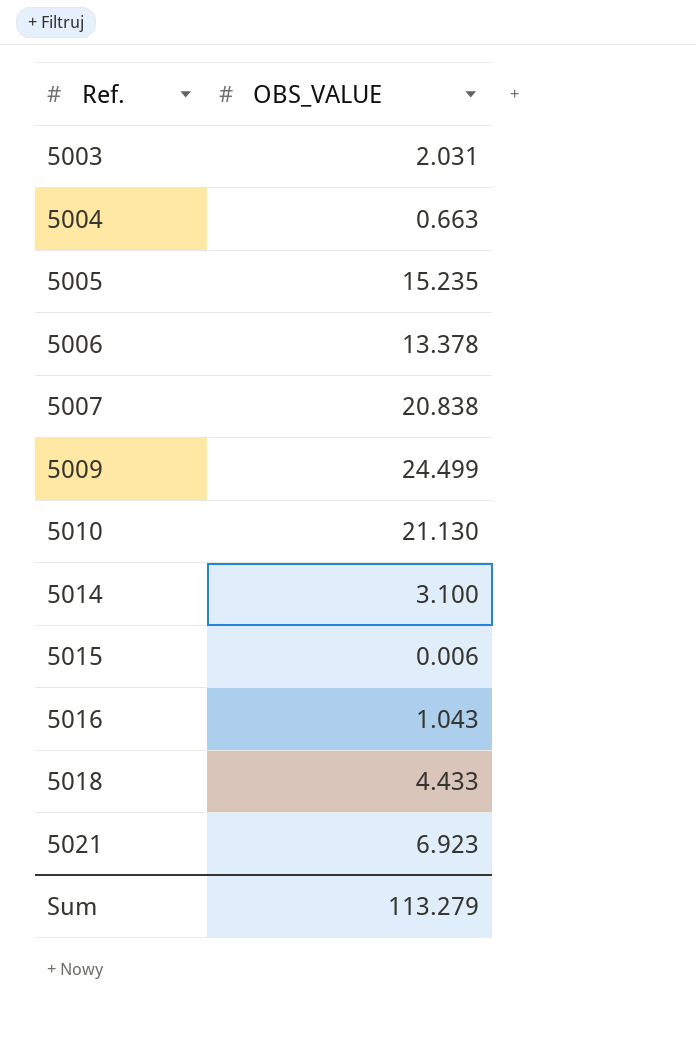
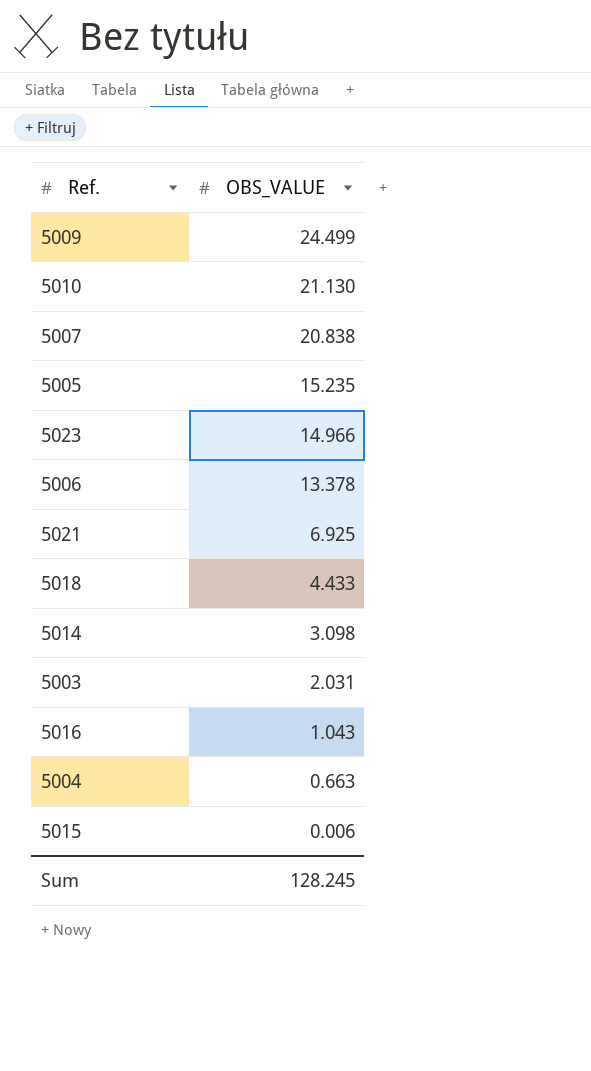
row order: Ref. ascending -> OBS_VALUE descending
row 5023: none -> 14.966
5021 | OBS_VALUE: 6.923 -> 6.925
5014 | OBS_VALUE: 3.100 -> 3.098
Sum | OBS_VALUE: 113.279 -> 128.245

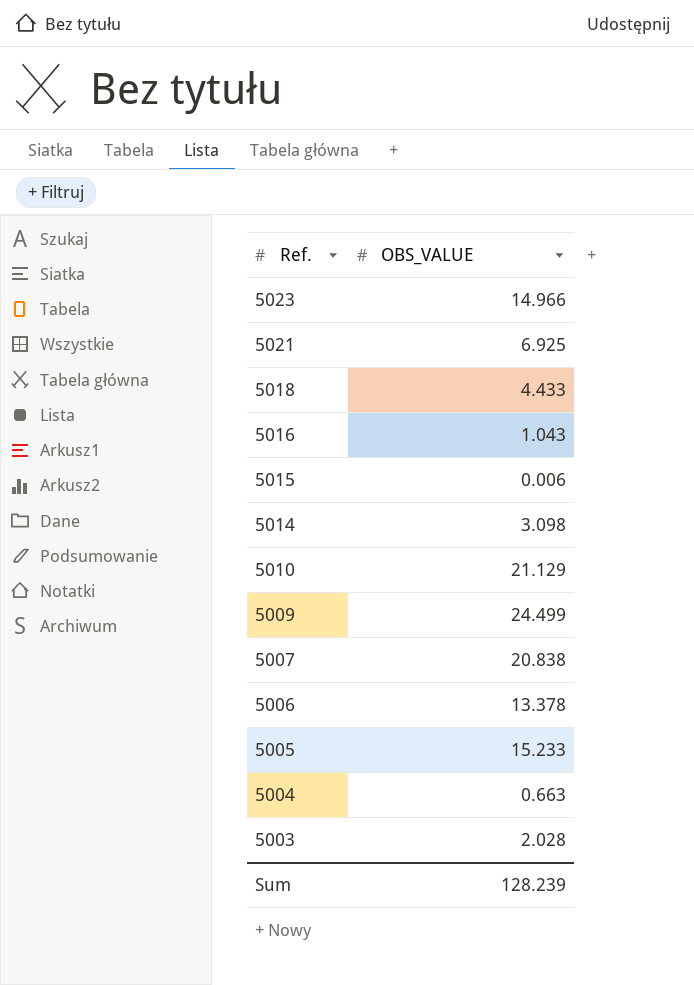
row order: OBS_VALUE descending -> Ref. descending
5010 | OBS_VALUE: 21.130 -> 21.129
5005 | OBS_VALUE: 15.235 -> 15.233
5003 | OBS_VALUE: 2.031 -> 2.028
Sum | OBS_VALUE: 128.245 -> 128.239

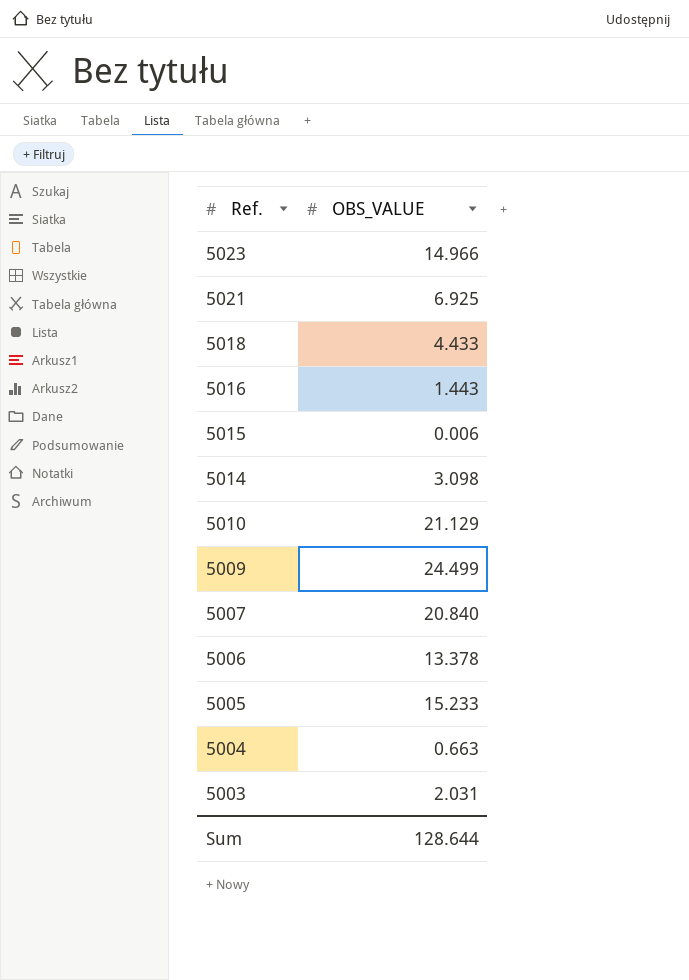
5016 | OBS_VALUE: 1.043 -> 1.443
5007 | OBS_VALUE: 20.838 -> 20.840
5003 | OBS_VALUE: 2.028 -> 2.031
Sum | OBS_VALUE: 128.239 -> 128.644

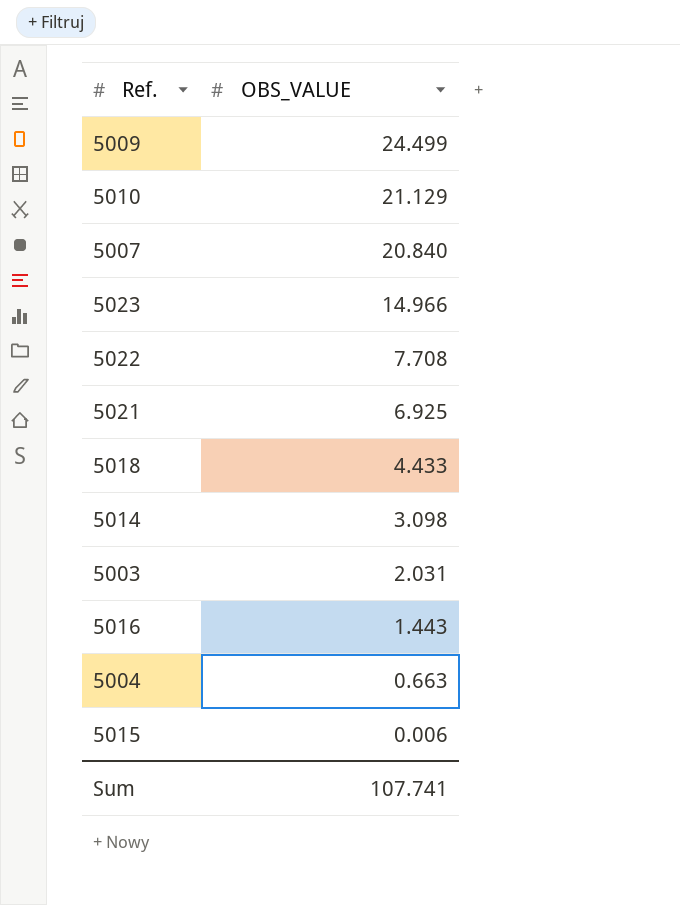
row order: Ref. descending -> OBS_VALUE descending
row 5006: 13.378 -> none
row 5005: 15.233 -> none
row 5022: none -> 7.708
Sum | OBS_VALUE: 128.644 -> 107.741

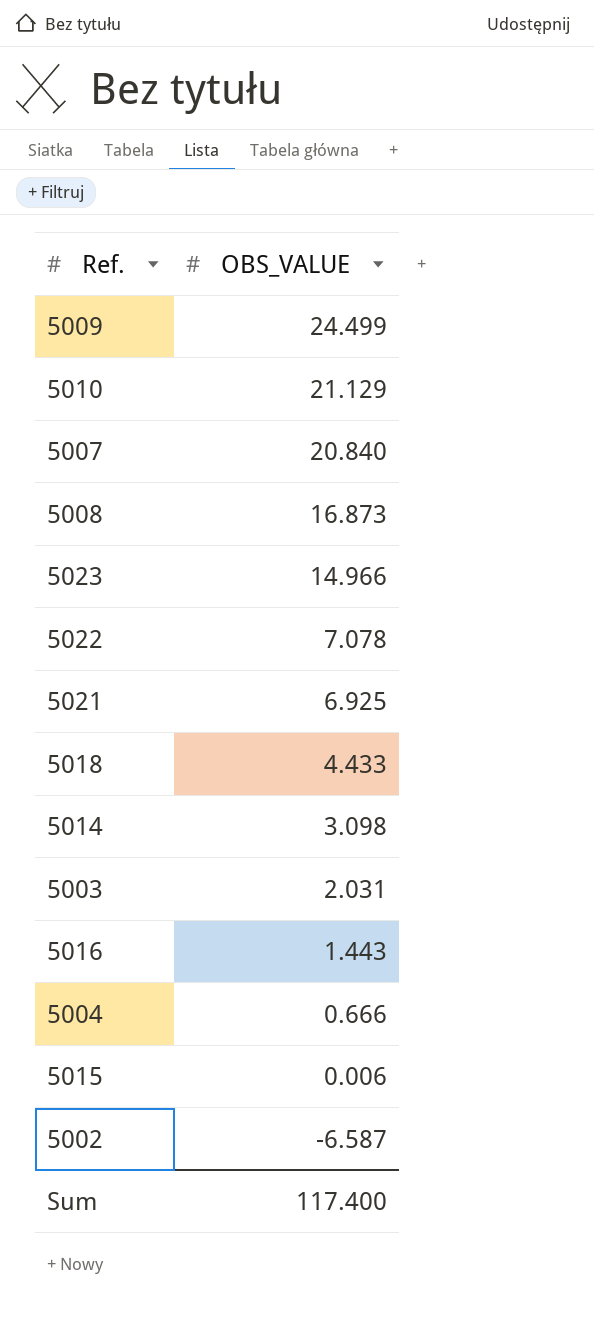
row 5008: none -> 16.873
5022 | OBS_VALUE: 7.708 -> 7.078
5004 | OBS_VALUE: 0.663 -> 0.666
row 5002: none -> -6.587
Sum | OBS_VALUE: 107.741 -> 117.400

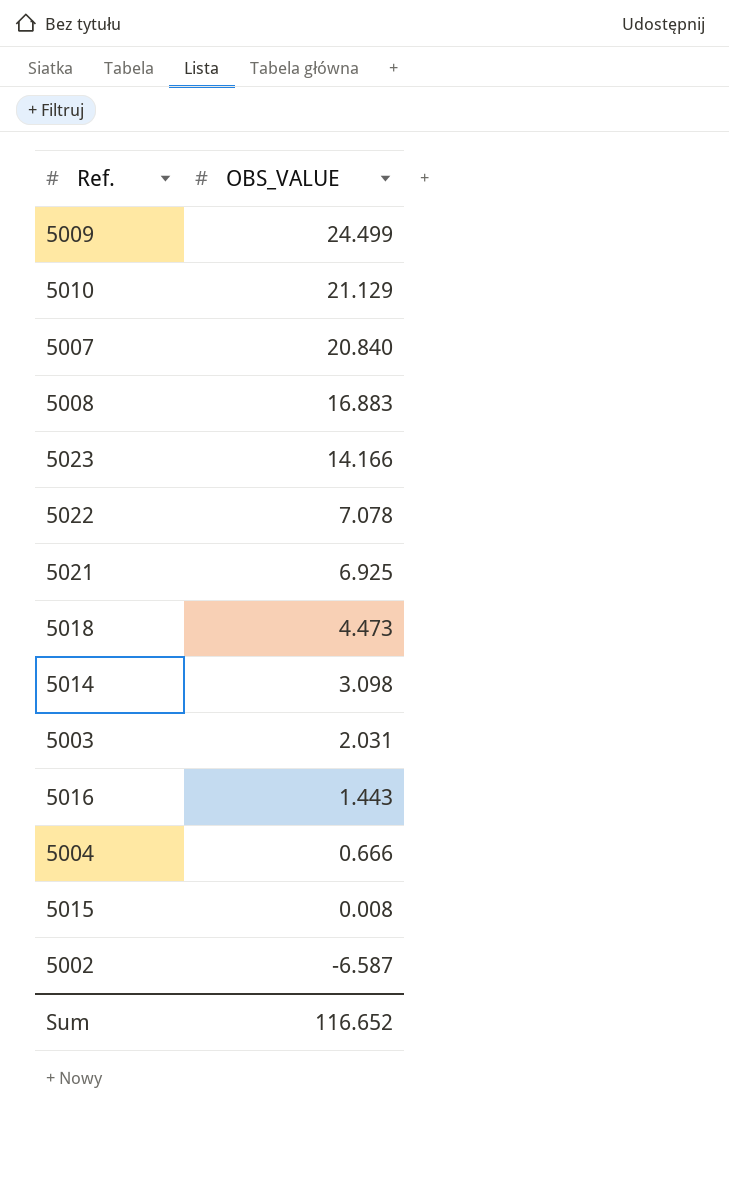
5008 | OBS_VALUE: 16.873 -> 16.883
5023 | OBS_VALUE: 14.966 -> 14.166
5018 | OBS_VALUE: 4.433 -> 4.473
5015 | OBS_VALUE: 0.006 -> 0.008
Sum | OBS_VALUE: 117.400 -> 116.652

